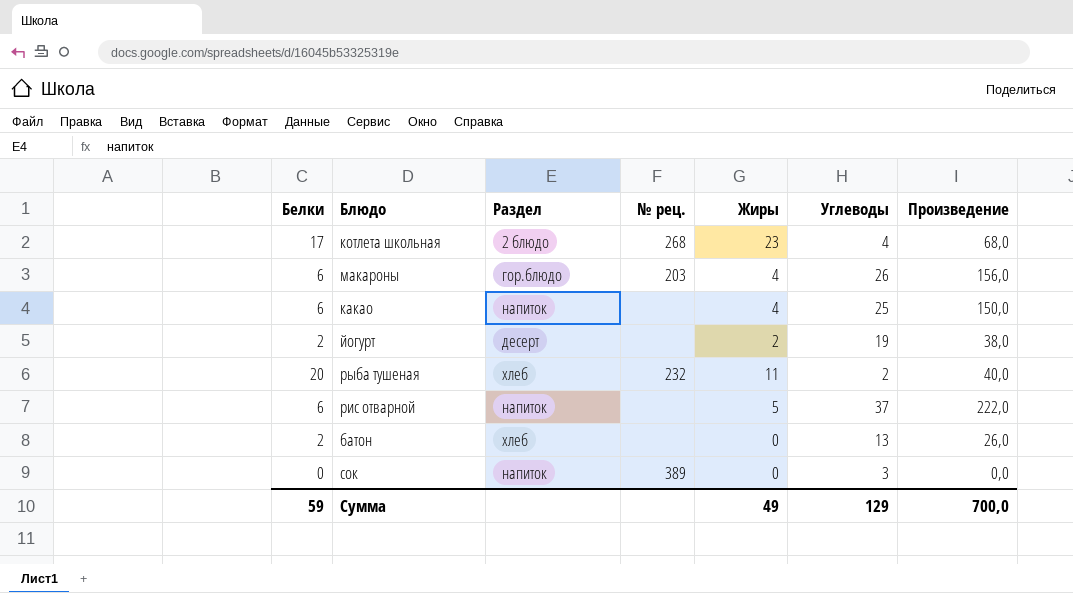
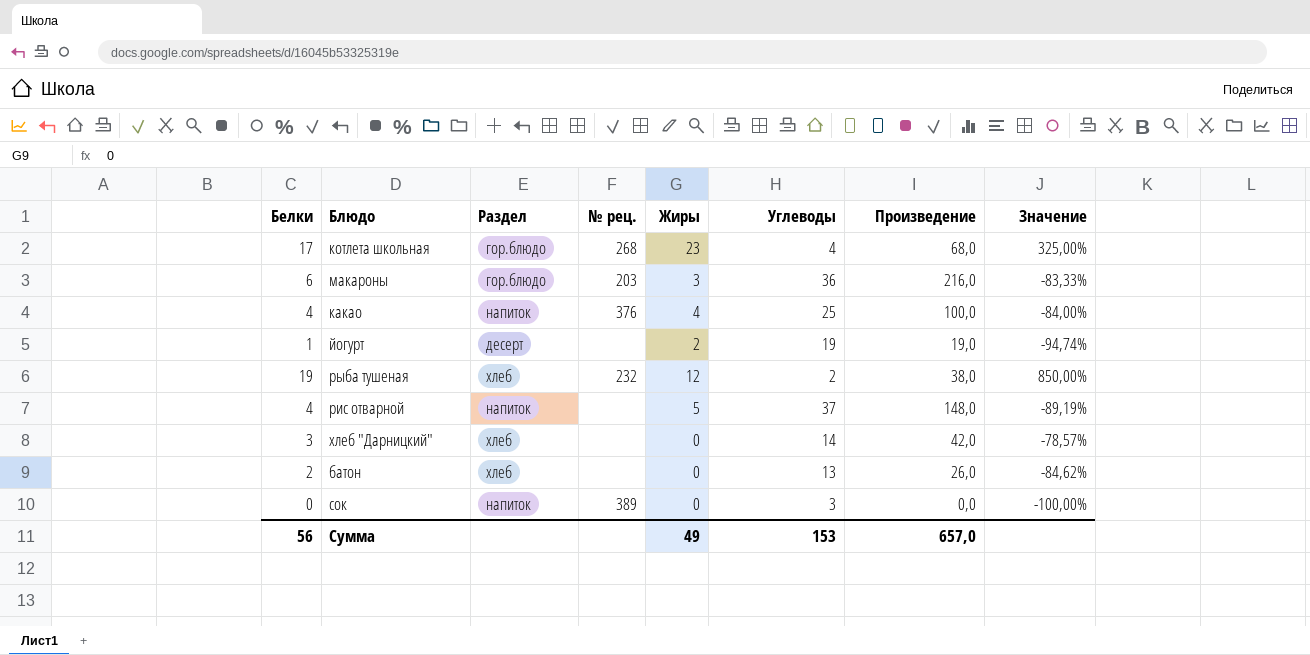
column Значение | formula: none -> ([Белки] - [Углеводы]) / [Углеводы]
котлета школьная | Раздел: 2 блюдо -> гор.блюдо
макароны | Жиры: 4 -> 3
макароны | Углеводы: 26 -> 36
макароны | Произведение: 156,0 -> 216,0
какао | Белки: 6 -> 4
какао | № рец.: none -> 376
какао | Произведение: 150,0 -> 100,0
йогурт | Белки: 2 -> 1
йогурт | Произведение: 38,0 -> 19,0
рыба тушеная | Белки: 20 -> 19
рыба тушеная | Жиры: 11 -> 12
рыба тушеная | Произведение: 40,0 -> 38,0
рис отварной | Белки: 6 -> 4
рис отварной | Произведение: 222,0 -> 148,0
row хлеб "Дарницкий": none -> 3 | хлеб | none | 0 | 14 | 42,0 | -78,57%
Сумма | Белки: 59 -> 56
Сумма | Углеводы: 129 -> 153
Сумма | Произведение: 700,0 -> 657,0

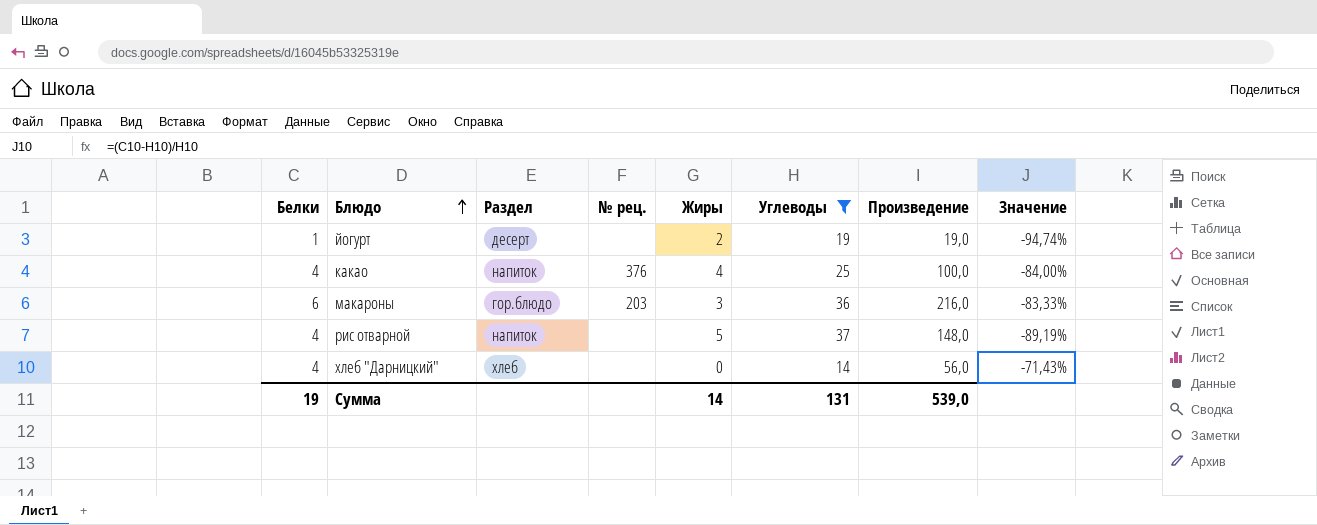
filter: none -> Углеводы >= 14
row order: none -> Блюдо ascending
хлеб "Дарницкий" | Белки: 3 -> 4
хлеб "Дарницкий" | Произведение: 42,0 -> 56,0
хлеб "Дарницкий" | Значение: -78,57% -> -71,43%
Сумма | Белки: 56 -> 19
Сумма | Жиры: 49 -> 14
Сумма | Углеводы: 153 -> 131
Сумма | Произведение: 657,0 -> 539,0

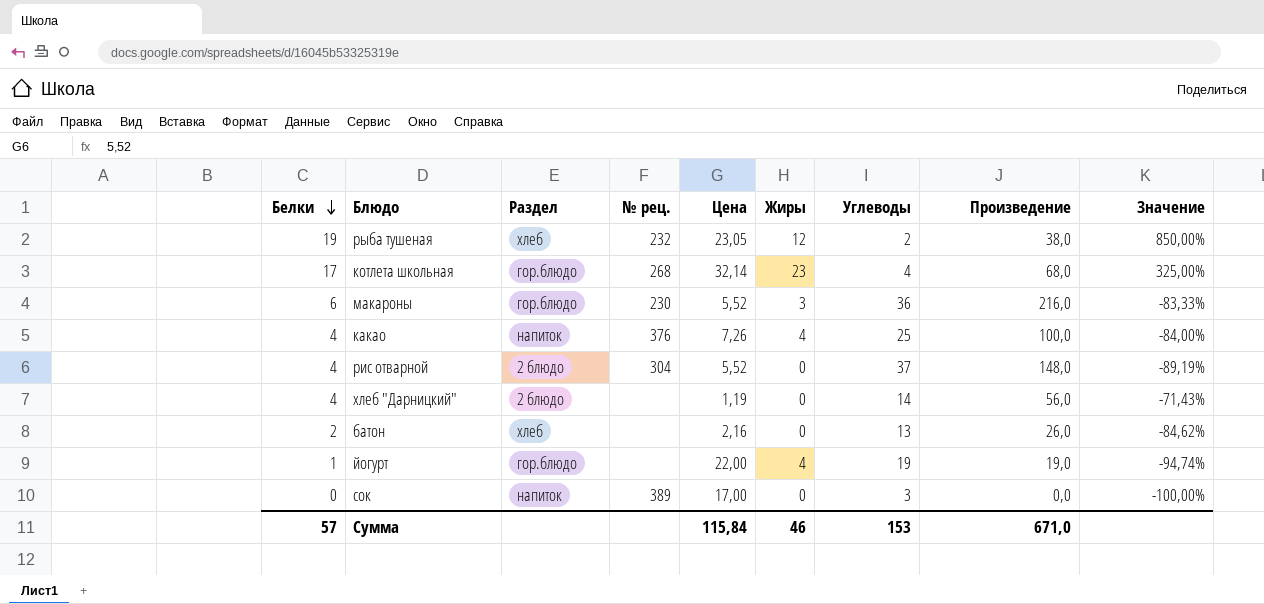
filter: Углеводы >= 14 -> none
row order: Блюдо ascending -> Белки descending
column Цена | position: none -> 5
макароны | № рец.: 203 -> 230
рис отварной | Раздел: напиток -> 2 блюдо
рис отварной | № рец.: none -> 304
рис отварной | Жиры: 5 -> 0
хлеб "Дарницкий" | Раздел: хлеб -> 2 блюдо
йогурт | Раздел: десерт -> гор.блюдо
йогурт | Жиры: 2 -> 4
Сумма | Белки: 19 -> 57
Сумма | Жиры: 14 -> 46
Сумма | Углеводы: 131 -> 153
Сумма | Произведение: 539,0 -> 671,0

